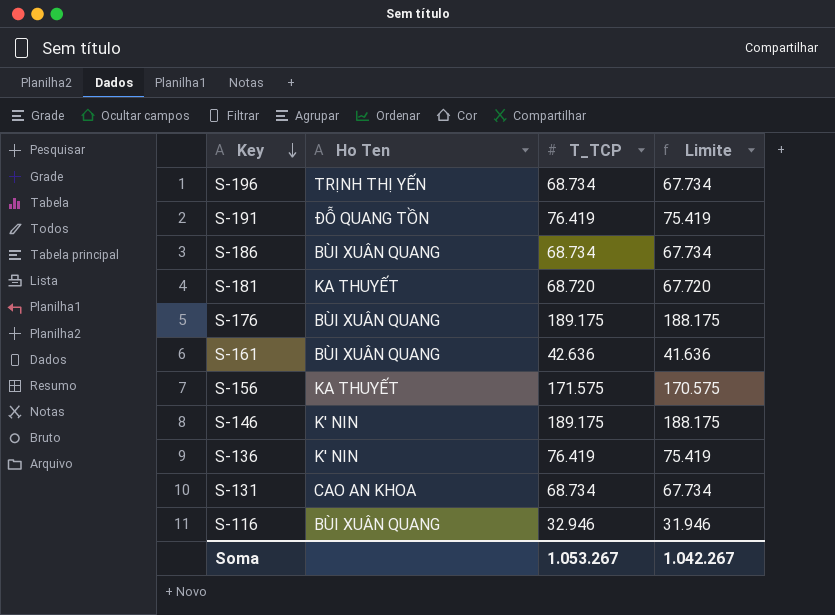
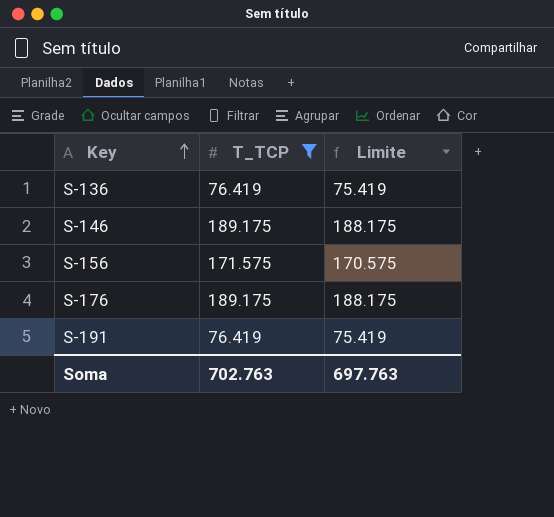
filter: none -> T_TCP >= 76.419
row order: Key descending -> Key ascending
column Ho Ten | position: 2 -> none
Soma | T_TCP: 1.053.267 -> 702.763
Soma | Limite: 1.042.267 -> 697.763

